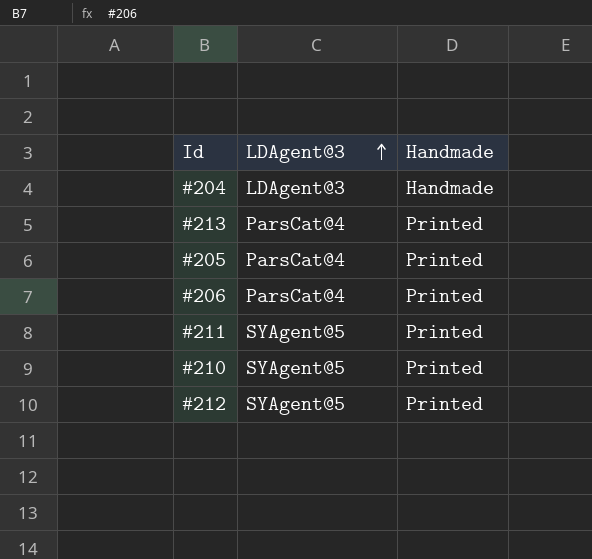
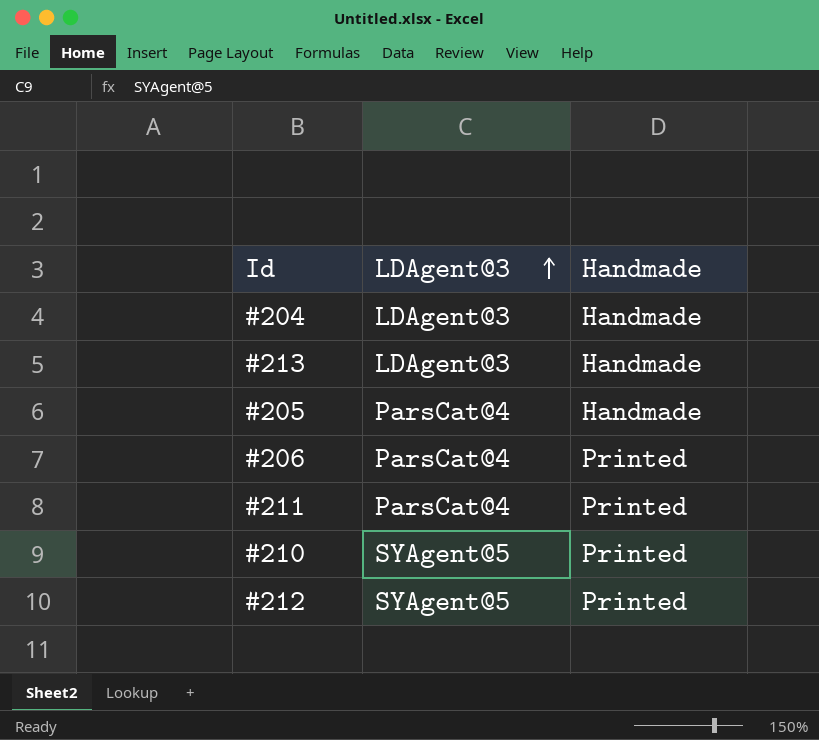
#213 | LDAgent@3: ParsCat@4 -> LDAgent@3
#213 | Handmade: Printed -> Handmade
#205 | Handmade: Printed -> Handmade
#211 | LDAgent@3: SYAgent@5 -> ParsCat@4

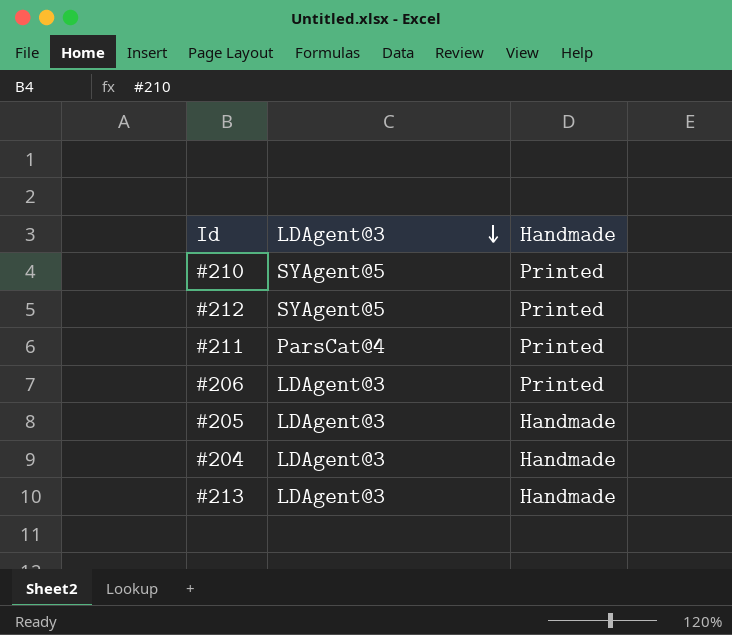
row order: LDAgent@3 ascending -> LDAgent@3 descending
#206 | LDAgent@3: ParsCat@4 -> LDAgent@3
#205 | LDAgent@3: ParsCat@4 -> LDAgent@3

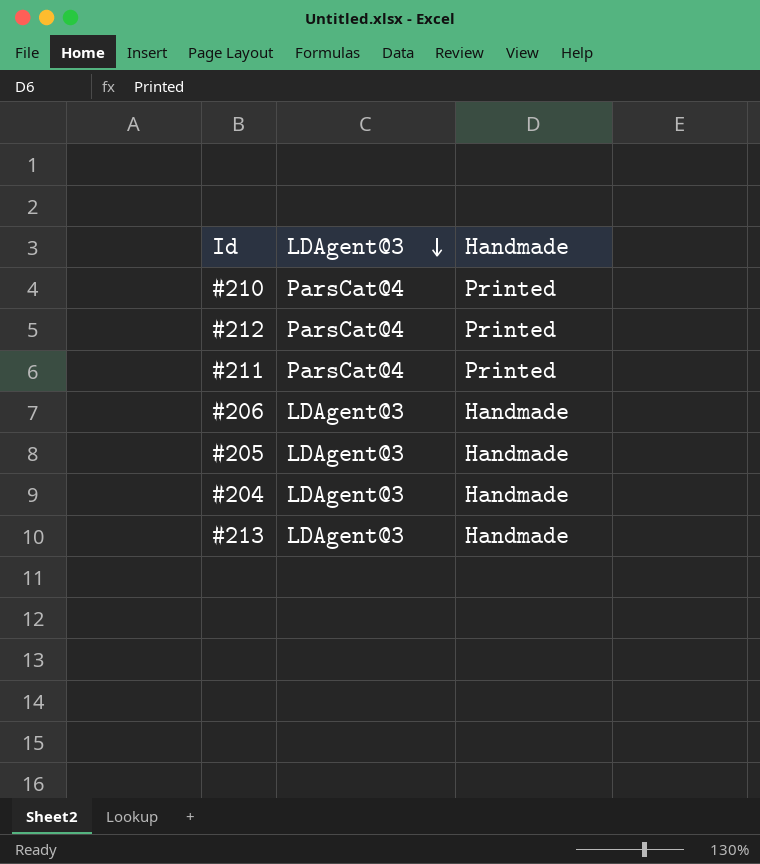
#210 | LDAgent@3: SYAgent@5 -> ParsCat@4
#212 | LDAgent@3: SYAgent@5 -> ParsCat@4
#206 | Handmade: Printed -> Handmade

